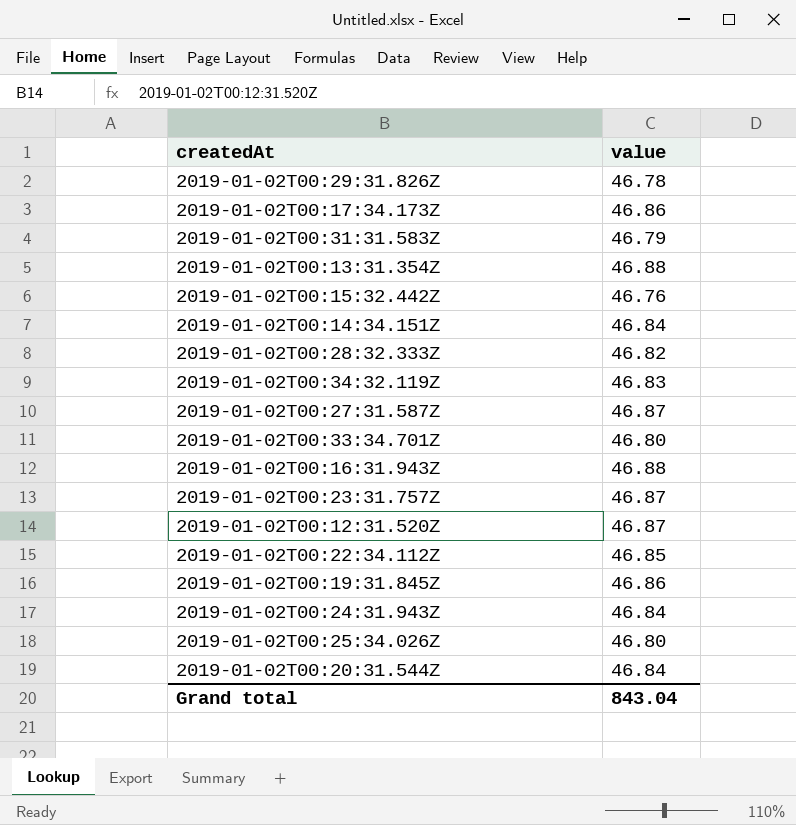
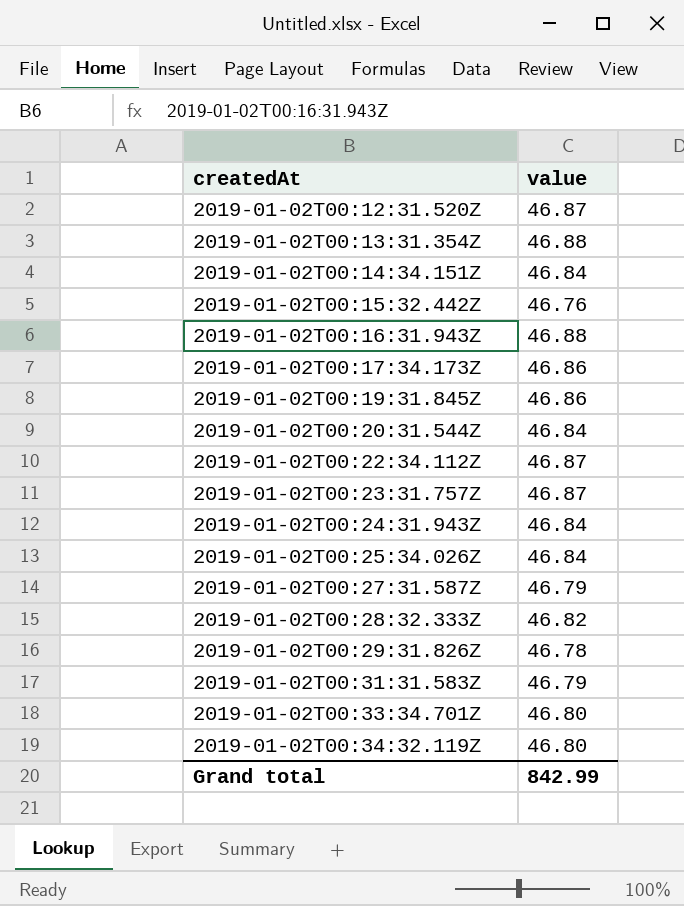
row order: none -> createdAt ascending
2019-01-02T00:22:34.112Z | value: 46.85 -> 46.87
2019-01-02T00:25:34.026Z | value: 46.80 -> 46.84
2019-01-02T00:27:31.587Z | value: 46.87 -> 46.79
2019-01-02T00:34:32.119Z | value: 46.83 -> 46.80
Grand total | value: 843.04 -> 842.99

